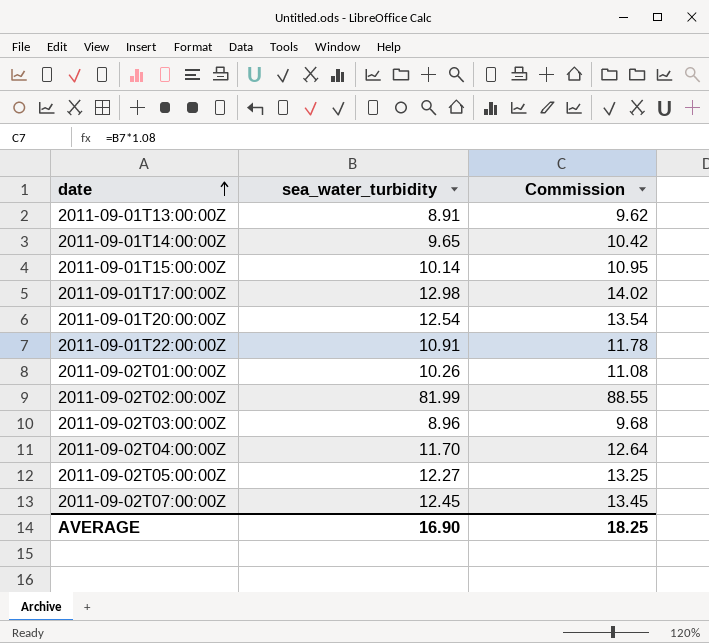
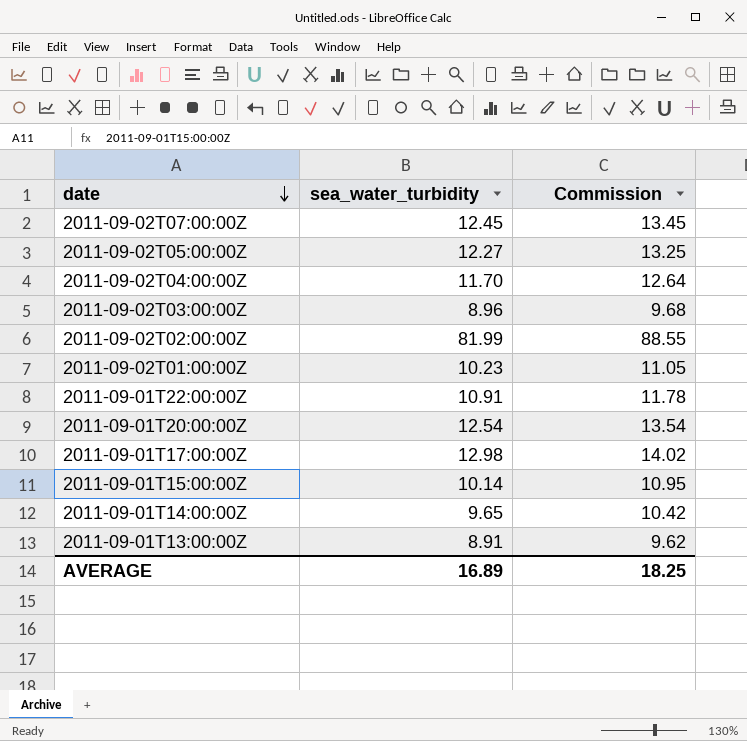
row order: date ascending -> date descending
2011-09-02T01:00:00Z | sea_water_turbidity: 10.26 -> 10.23
2011-09-02T01:00:00Z | Commission: 11.08 -> 11.05
AVERAGE | sea_water_turbidity: 16.90 -> 16.89

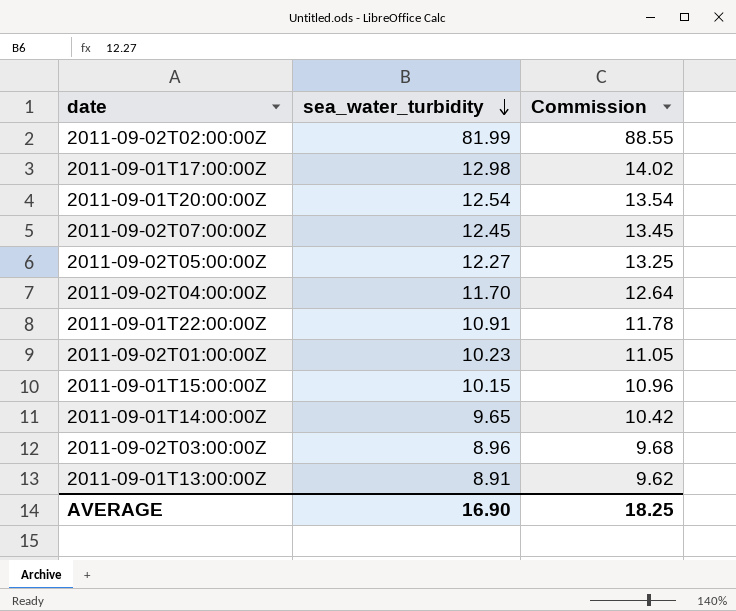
row order: date descending -> sea_water_turbidity descending
2011-09-01T15:00:00Z | sea_water_turbidity: 10.14 -> 10.15
2011-09-01T15:00:00Z | Commission: 10.95 -> 10.96
AVERAGE | sea_water_turbidity: 16.89 -> 16.90

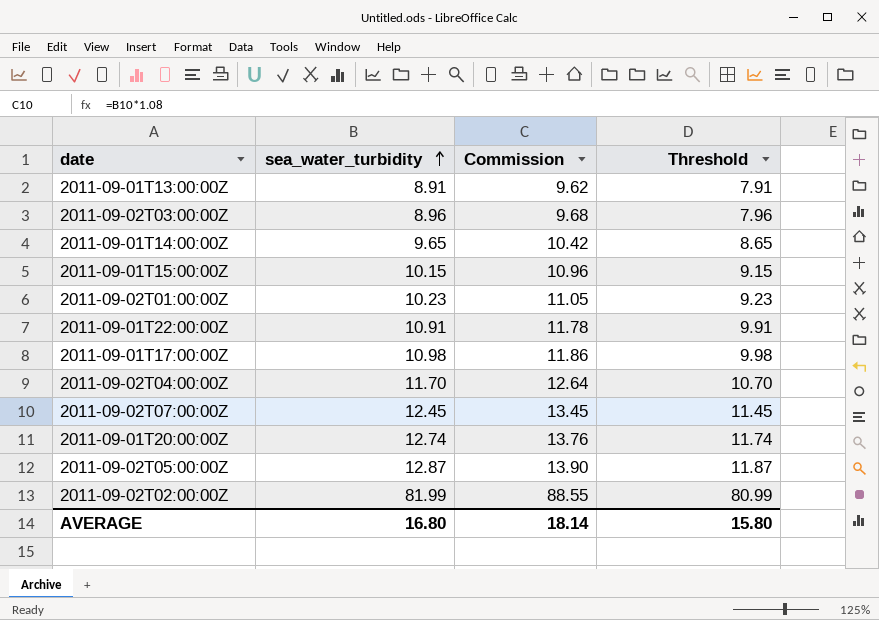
row order: sea_water_turbidity descending -> sea_water_turbidity ascending
column Threshold | formula: none -> [sea_water_turbidity] - 1
2011-09-01T17:00:00Z | sea_water_turbidity: 12.98 -> 10.98
2011-09-01T17:00:00Z | Commission: 14.02 -> 11.86
2011-09-01T20:00:00Z | sea_water_turbidity: 12.54 -> 12.74
2011-09-01T20:00:00Z | Commission: 13.54 -> 13.76
2011-09-02T05:00:00Z | sea_water_turbidity: 12.27 -> 12.87
2011-09-02T05:00:00Z | Commission: 13.25 -> 13.90
AVERAGE | sea_water_turbidity: 16.90 -> 16.80
AVERAGE | Commission: 18.25 -> 18.14

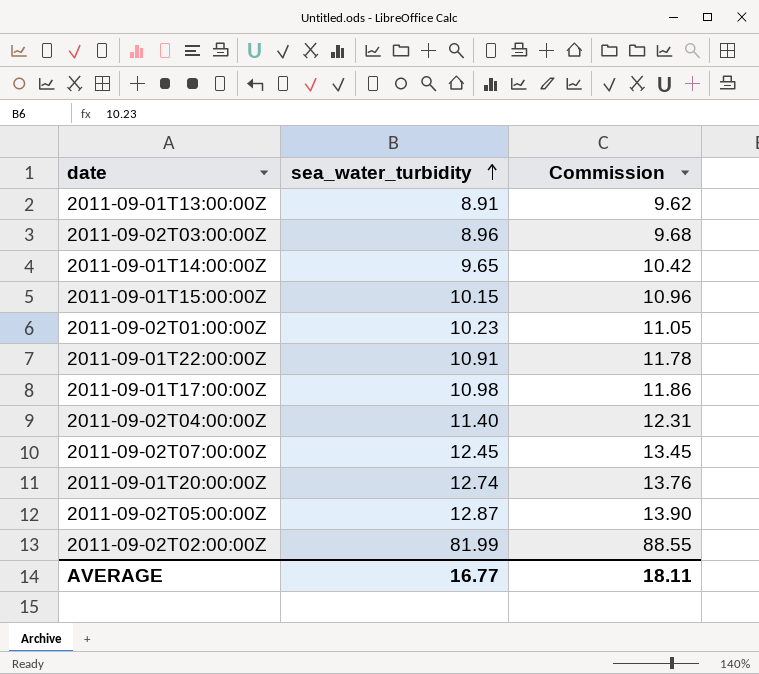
column Threshold | formula: [sea_water_turbidity] - 1 -> none
2011-09-02T04:00:00Z | sea_water_turbidity: 11.70 -> 11.40
2011-09-02T04:00:00Z | Commission: 12.64 -> 12.31
AVERAGE | sea_water_turbidity: 16.80 -> 16.77
AVERAGE | Commission: 18.14 -> 18.11

